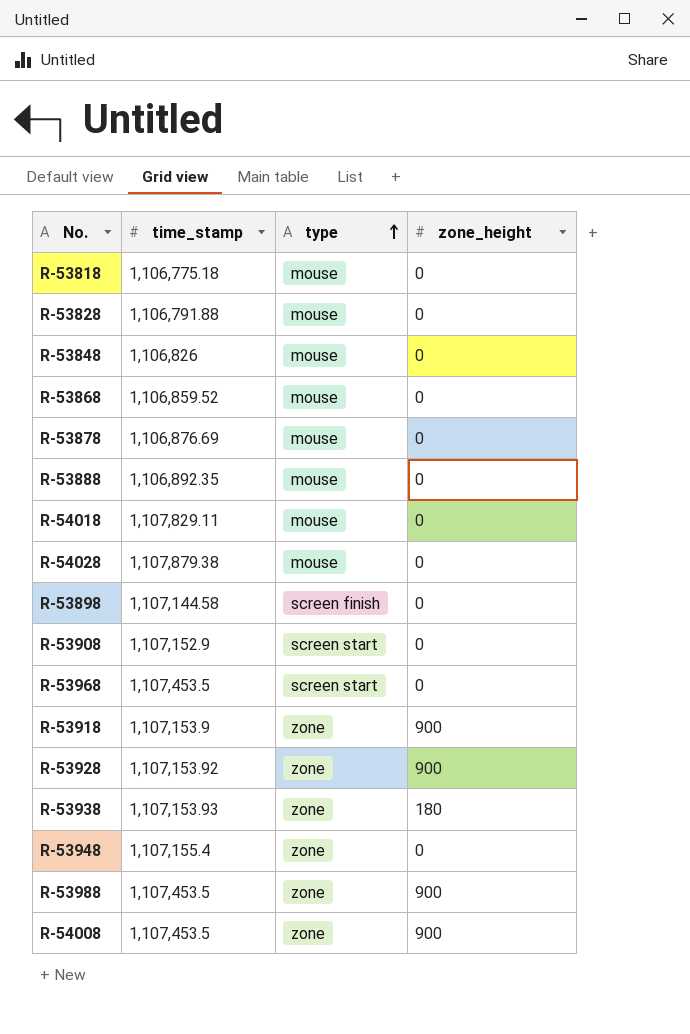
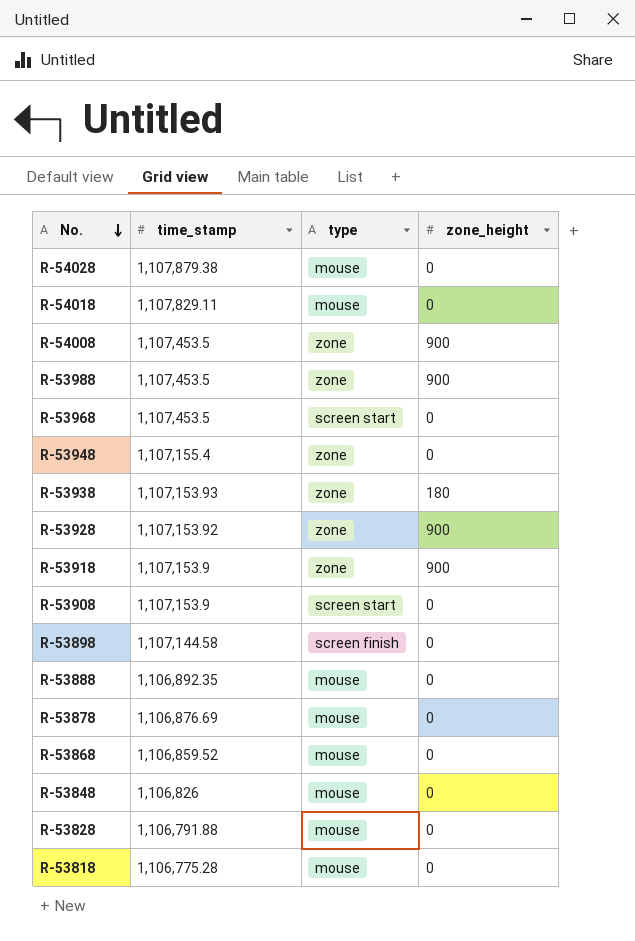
row order: type ascending -> No. descending
R-53908 | time_stamp: 1,107,152.9 -> 1,107,153.9
R-53818 | time_stamp: 1,106,775.18 -> 1,106,775.28

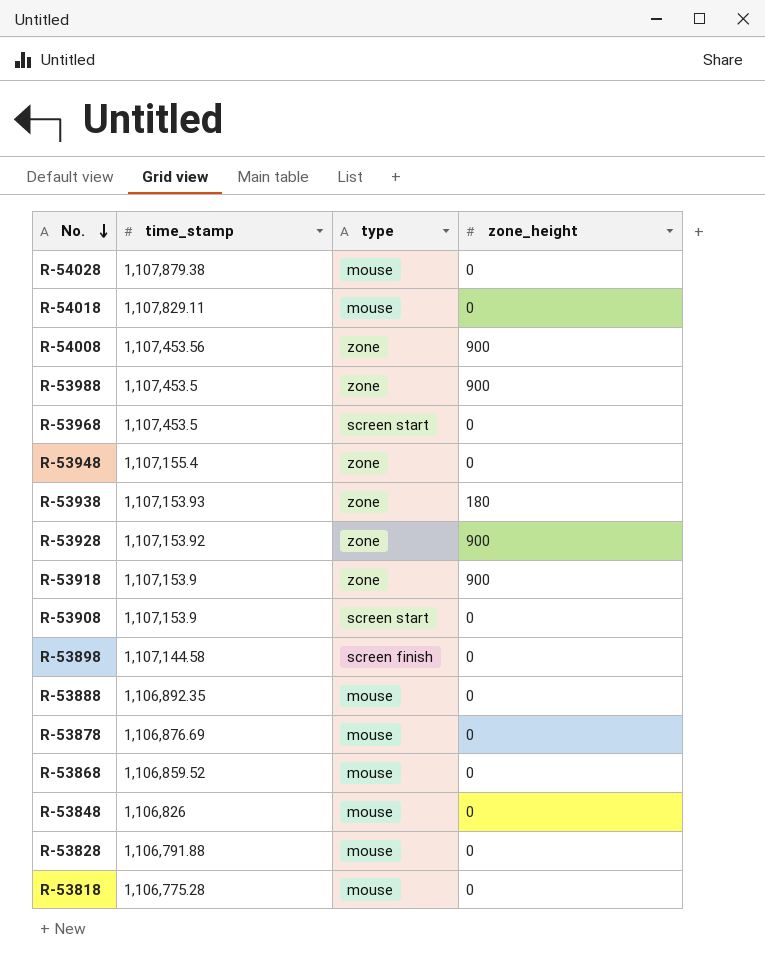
R-54008 | time_stamp: 1,107,453.5 -> 1,107,453.56

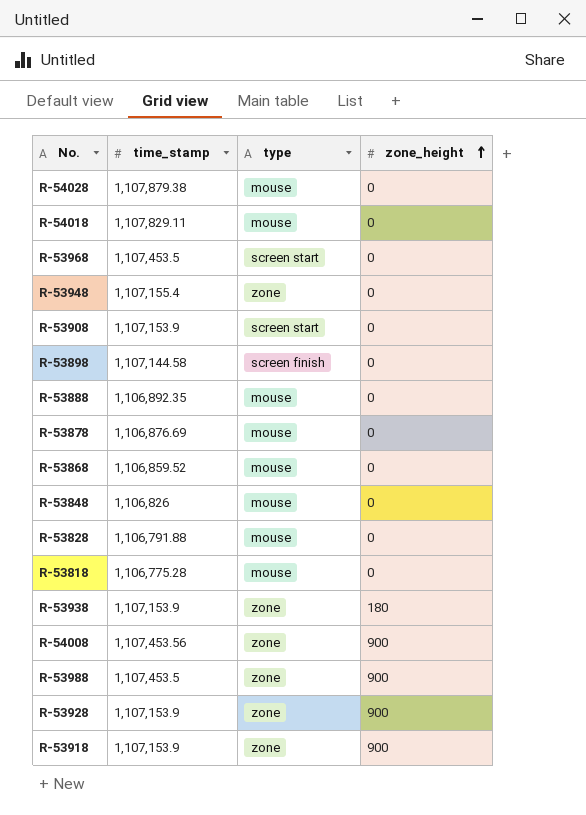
row order: No. descending -> zone_height ascending
R-53938 | time_stamp: 1,107,153.93 -> 1,107,153.9
R-53928 | time_stamp: 1,107,153.92 -> 1,107,153.9

